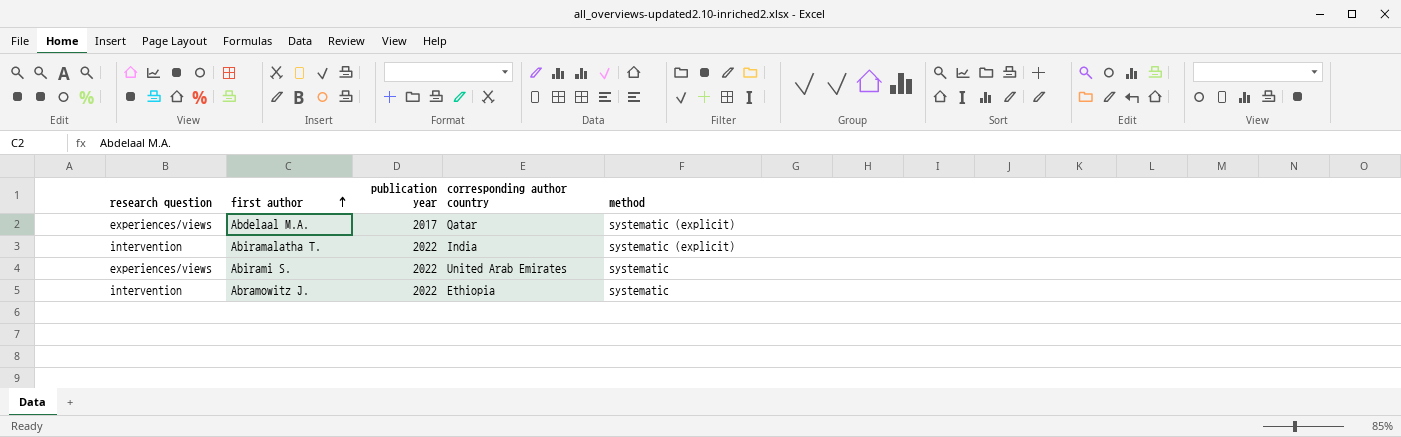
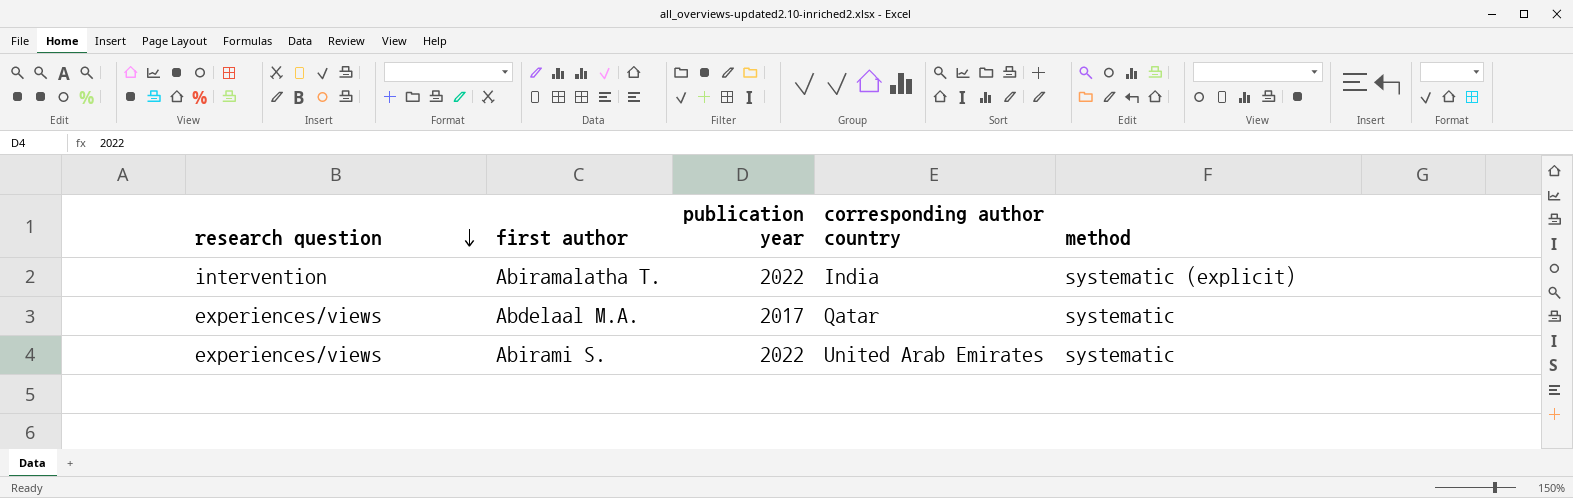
row order: first author ascending -> research question descending
row Abramowitz J.: intervention | 2022 | Ethiopia | systematic -> none
Abdelaal M.A. | method: systematic (explicit) -> systematic

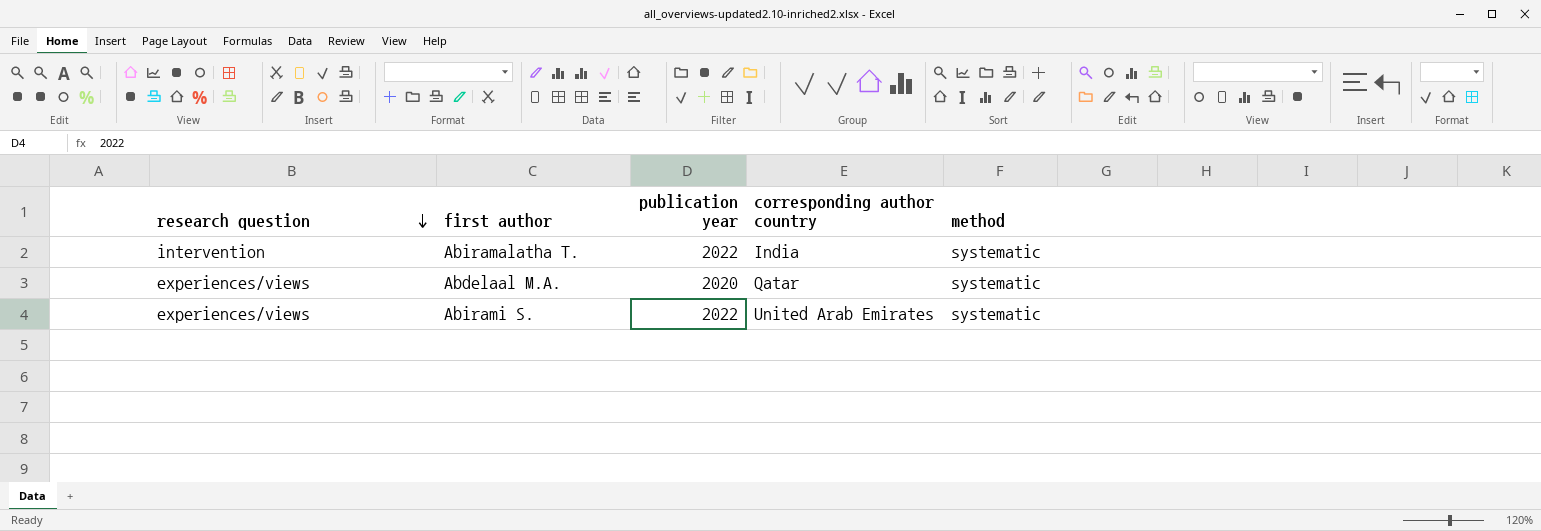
Abiramalatha T. | method: systematic (explicit) -> systematic
Abdelaal M.A. | publication year: 2017 -> 2020

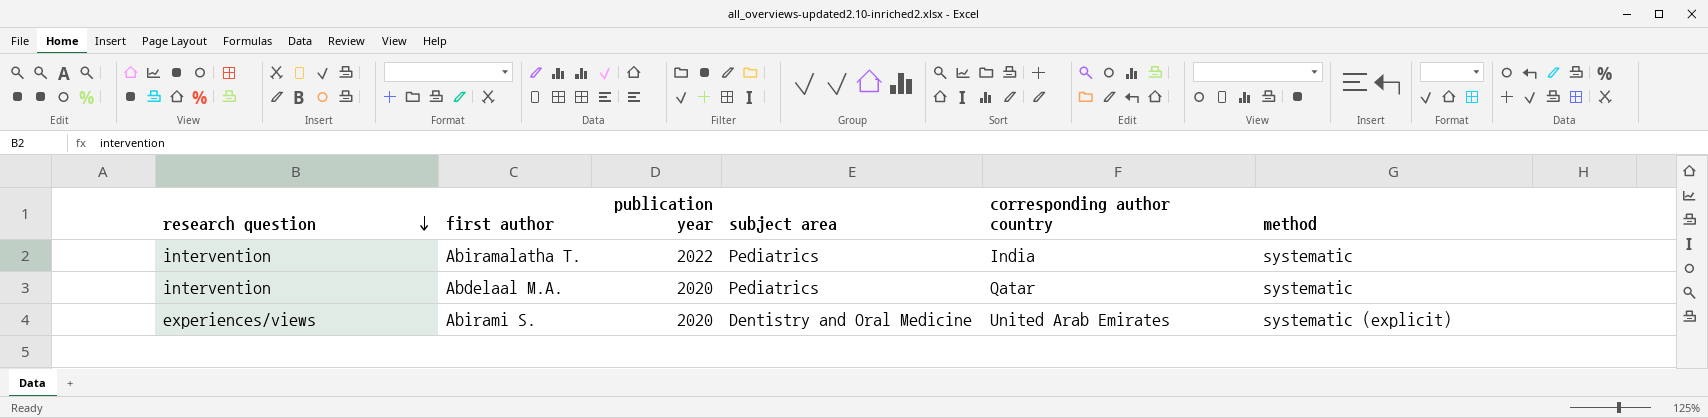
column subject area | position: none -> 4
Abdelaal M.A. | research question: experiences/views -> intervention
Abirami S. | publication year: 2022 -> 2020
Abirami S. | method: systematic -> systematic (explicit)

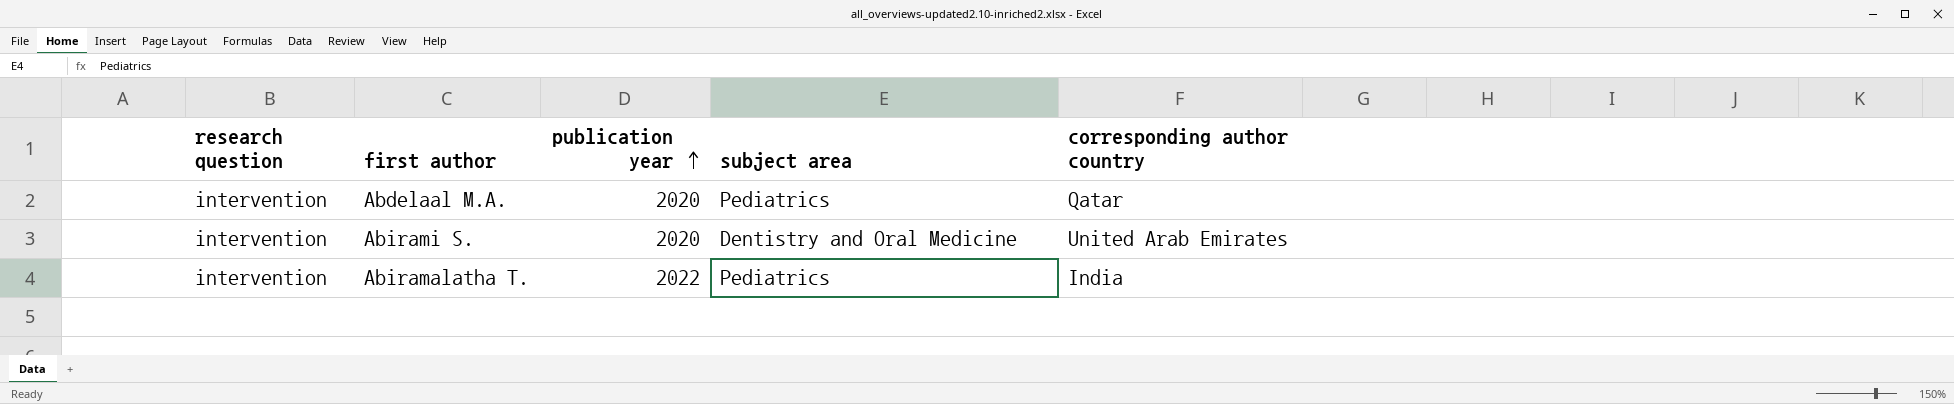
row order: research question descending -> publication year ascending
column method | position: 6 -> none
Abirami S. | research question: experiences/views -> intervention

